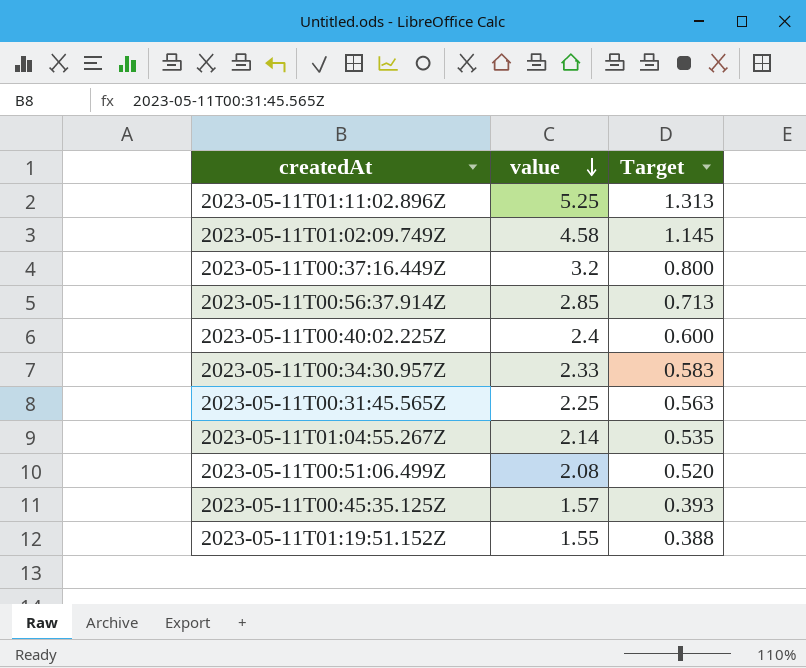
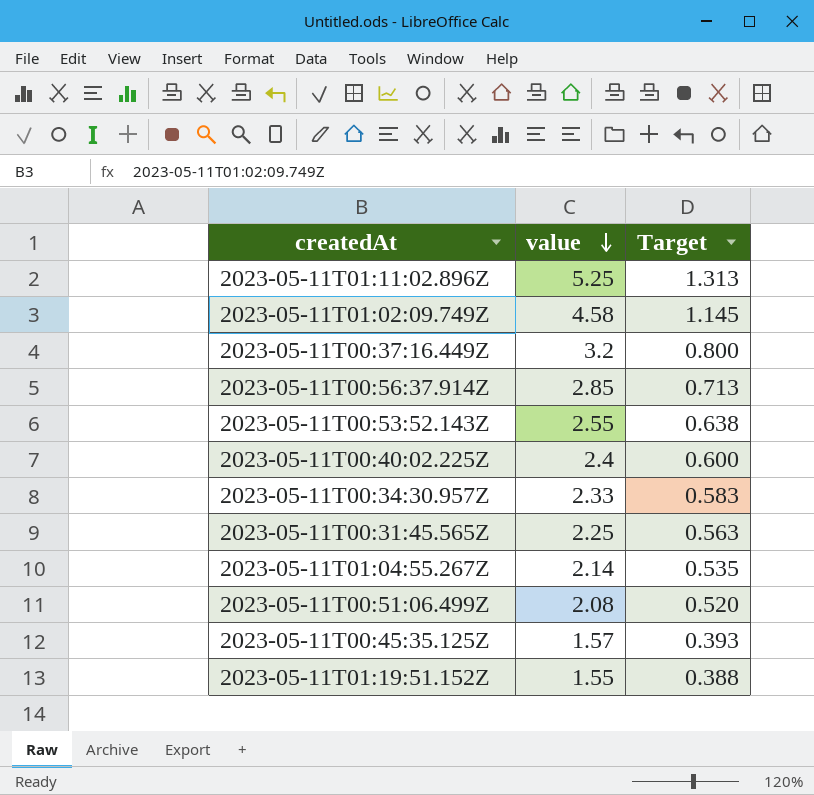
row 2023-05-11T00:53:52.143Z: none -> 2.55 | 0.638

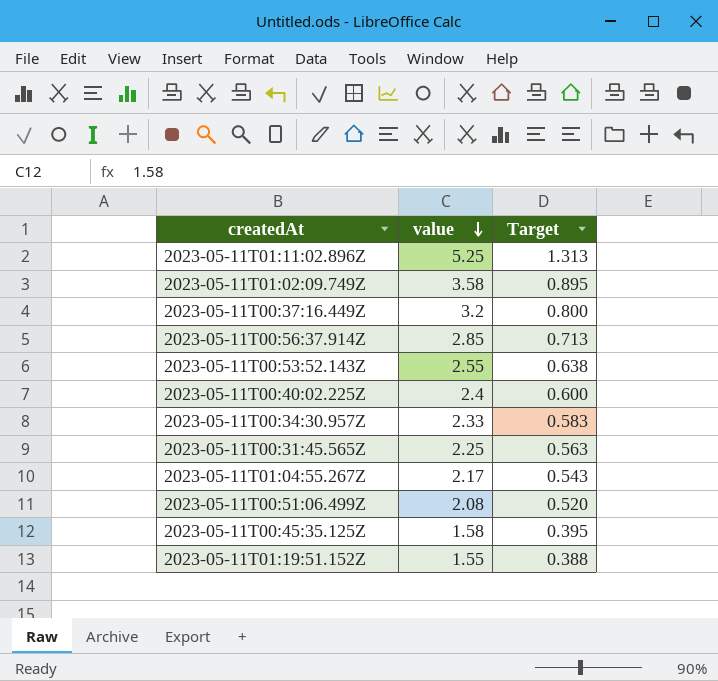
2023-05-11T01:02:09.749Z | value: 4.58 -> 3.58
2023-05-11T01:02:09.749Z | Target: 1.145 -> 0.895
2023-05-11T01:04:55.267Z | value: 2.14 -> 2.17
2023-05-11T01:04:55.267Z | Target: 0.535 -> 0.543
2023-05-11T00:45:35.125Z | value: 1.57 -> 1.58
2023-05-11T00:45:35.125Z | Target: 0.393 -> 0.395

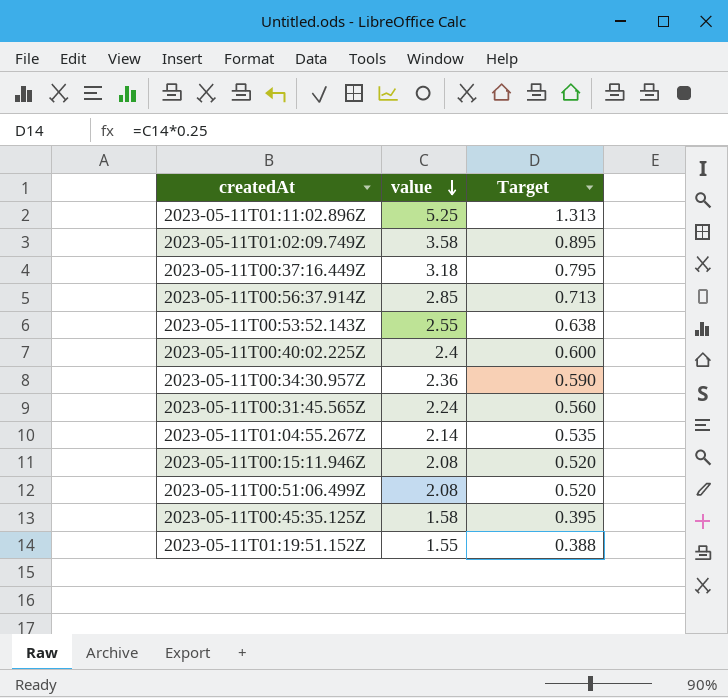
2023-05-11T00:37:16.449Z | value: 3.2 -> 3.18
2023-05-11T00:37:16.449Z | Target: 0.800 -> 0.795
2023-05-11T00:34:30.957Z | value: 2.33 -> 2.36
2023-05-11T00:34:30.957Z | Target: 0.583 -> 0.590
2023-05-11T00:31:45.565Z | value: 2.25 -> 2.24
2023-05-11T00:31:45.565Z | Target: 0.563 -> 0.560
2023-05-11T01:04:55.267Z | value: 2.17 -> 2.14
2023-05-11T01:04:55.267Z | Target: 0.543 -> 0.535
row 2023-05-11T00:15:11.946Z: none -> 2.08 | 0.520

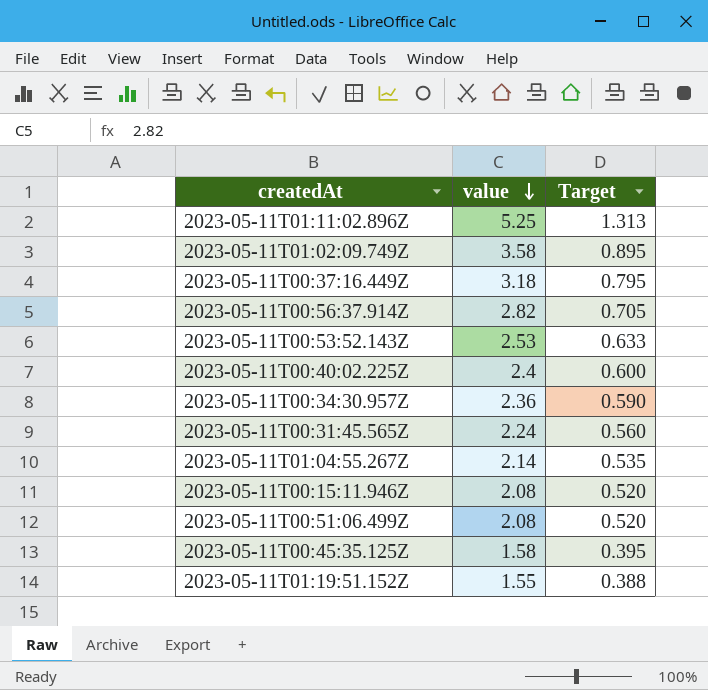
2023-05-11T00:56:37.914Z | value: 2.85 -> 2.82
2023-05-11T00:56:37.914Z | Target: 0.713 -> 0.705
2023-05-11T00:53:52.143Z | value: 2.55 -> 2.53
2023-05-11T00:53:52.143Z | Target: 0.638 -> 0.633

